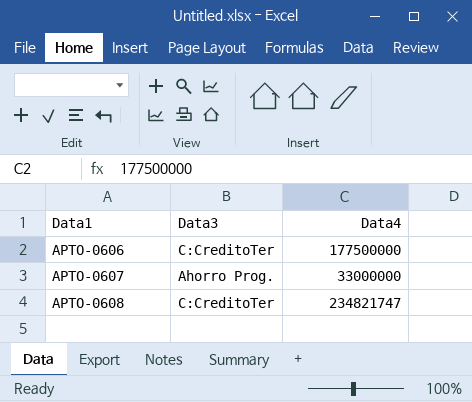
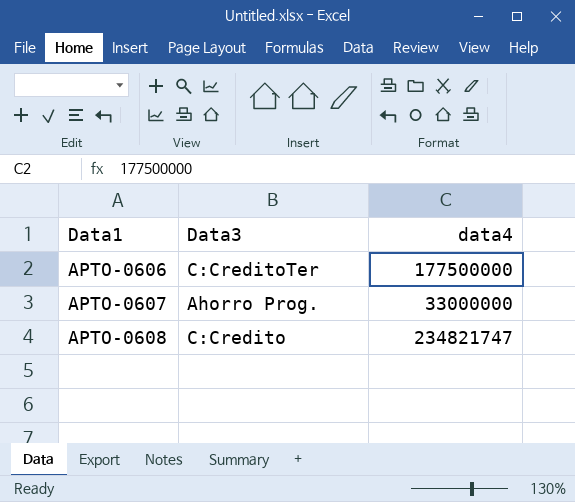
column name: Data4 -> data4
APTO-0608 | Data3: C:CreditoTer -> C:Credito

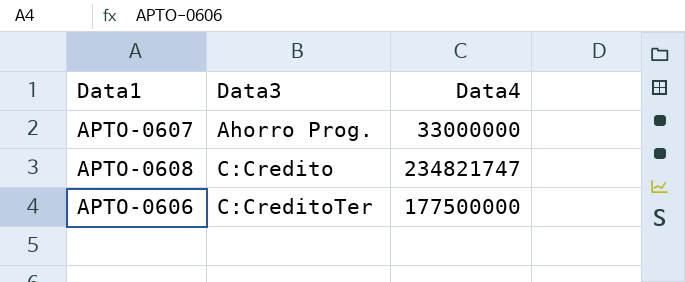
row order: Data1 ascending -> Data3 ascending
column name: data4 -> Data4

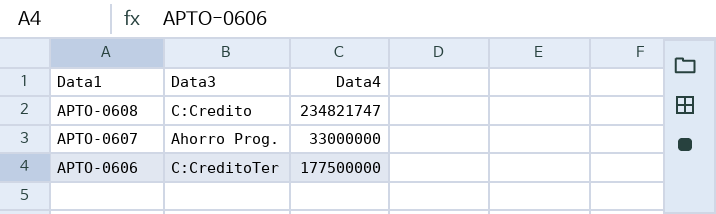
row order: Data3 ascending -> Data1 descending

